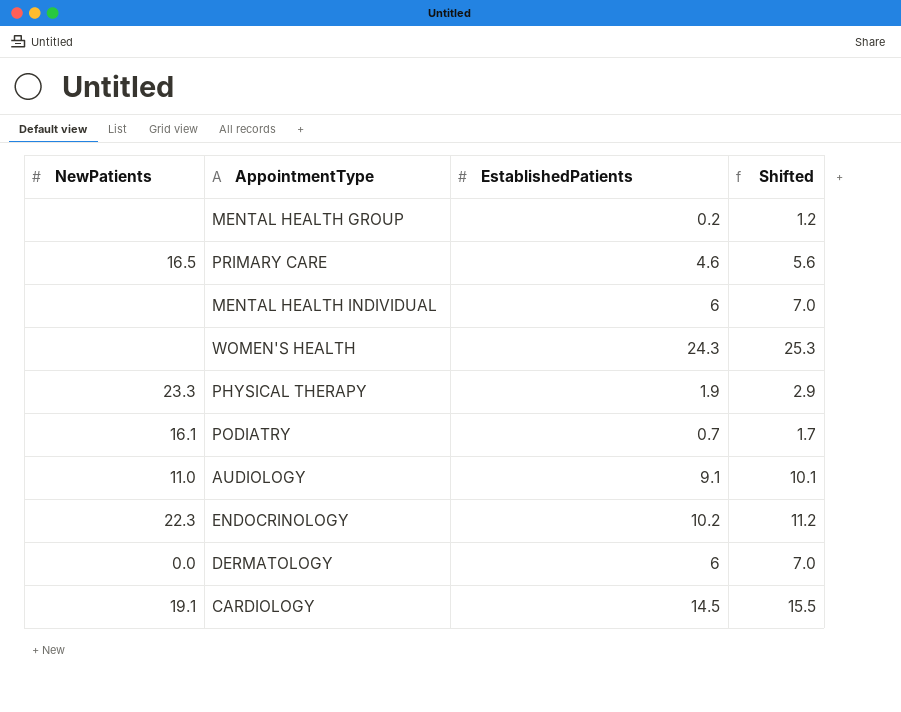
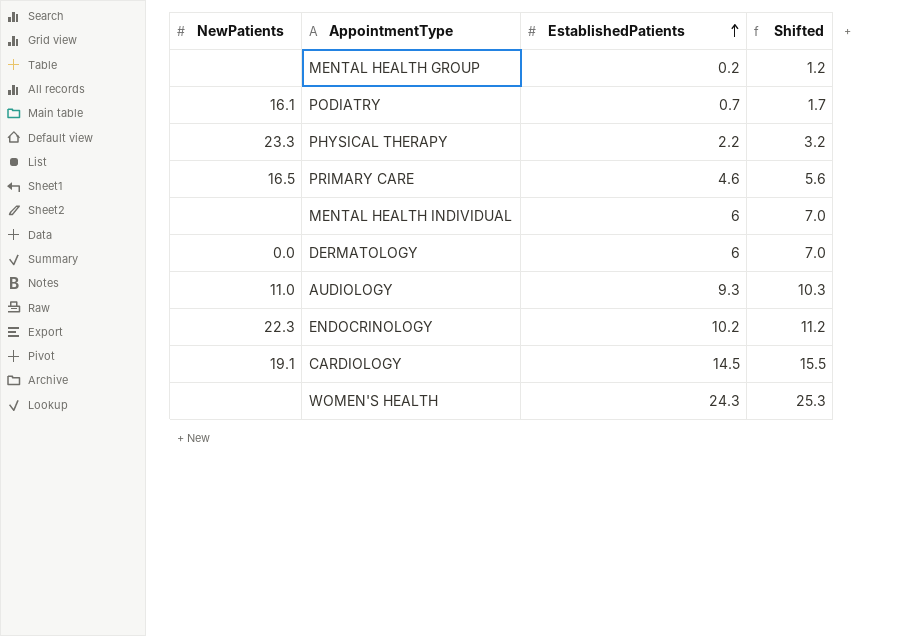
row order: none -> EstablishedPatients ascending
PHYSICAL THERAPY | EstablishedPatients: 1.9 -> 2.2
PHYSICAL THERAPY | Shifted: 2.9 -> 3.2
AUDIOLOGY | EstablishedPatients: 9.1 -> 9.3
AUDIOLOGY | Shifted: 10.1 -> 10.3

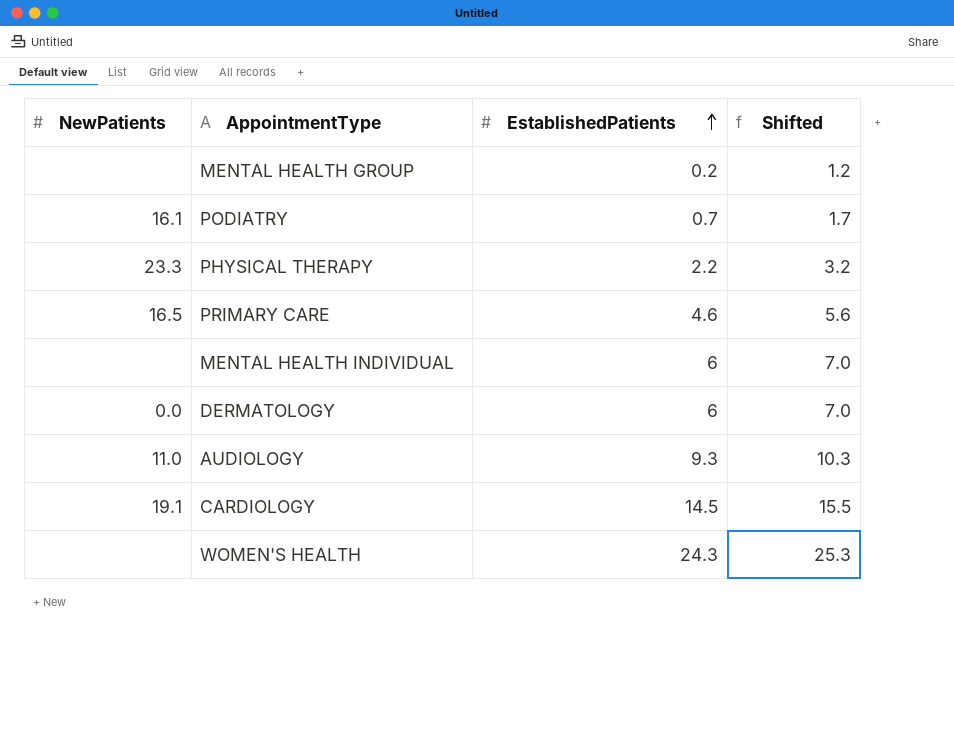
row ENDOCRINOLOGY: 22.3 | 10.2 | 11.2 -> none

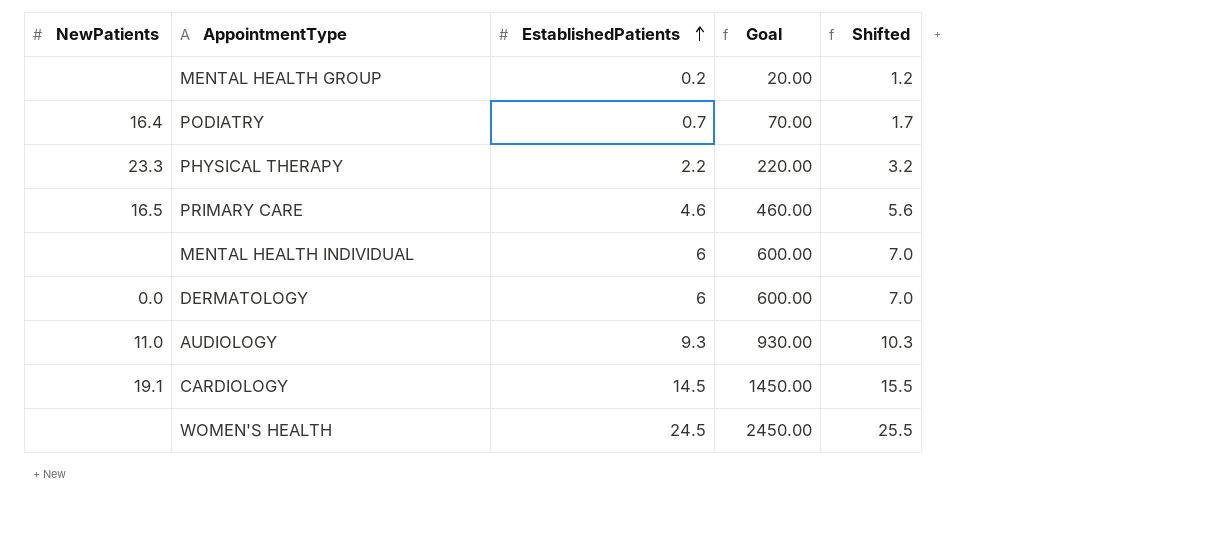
column Goal | formula: none -> [EstablishedPatients] * 100
PODIATRY | NewPatients: 16.1 -> 16.4
WOMEN'S HEALTH | EstablishedPatients: 24.3 -> 24.5
WOMEN'S HEALTH | Shifted: 25.3 -> 25.5

